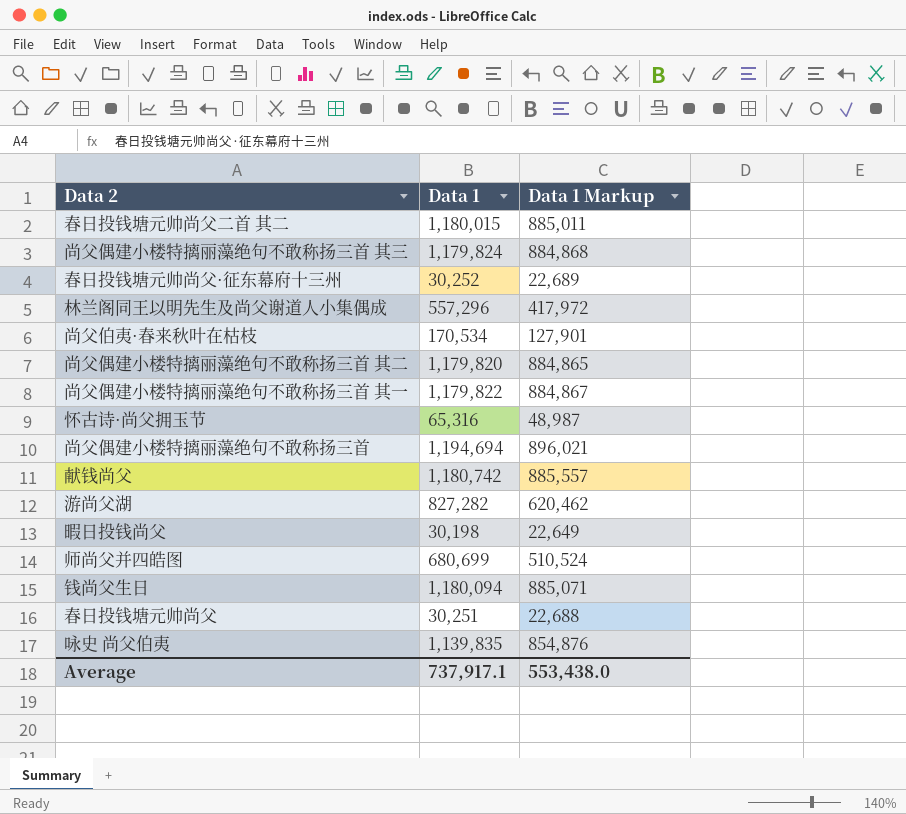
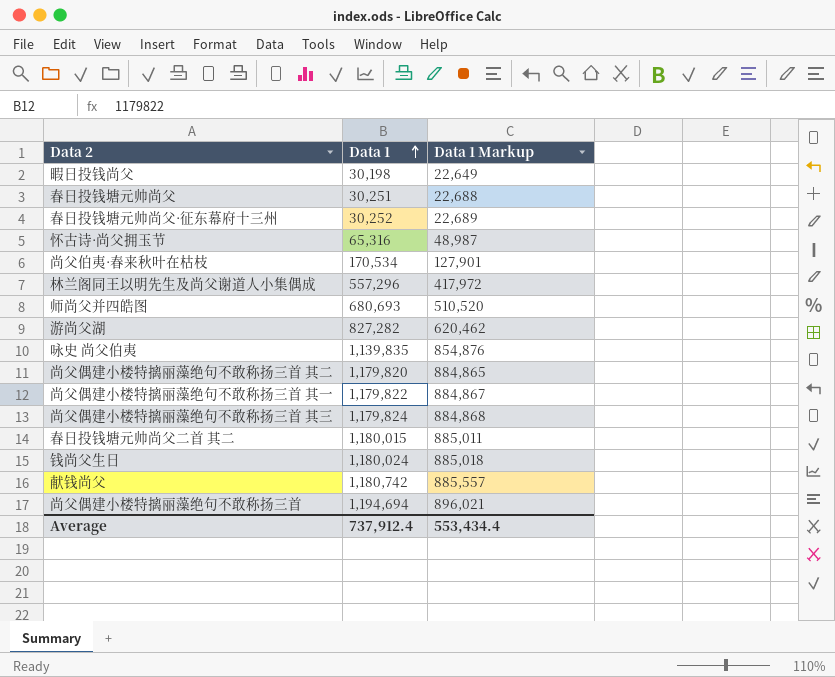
row order: none -> Data 1 ascending
师尚父并四皓图 | Data 1: 680,699 -> 680,693
师尚父并四皓图 | Data 1 Markup: 510,524 -> 510,520
钱尚父生日 | Data 1: 1,180,094 -> 1,180,024
钱尚父生日 | Data 1 Markup: 885,071 -> 885,018
Average | Data 1: 737,917.1 -> 737,912.4
Average | Data 1 Markup: 553,438.0 -> 553,434.4

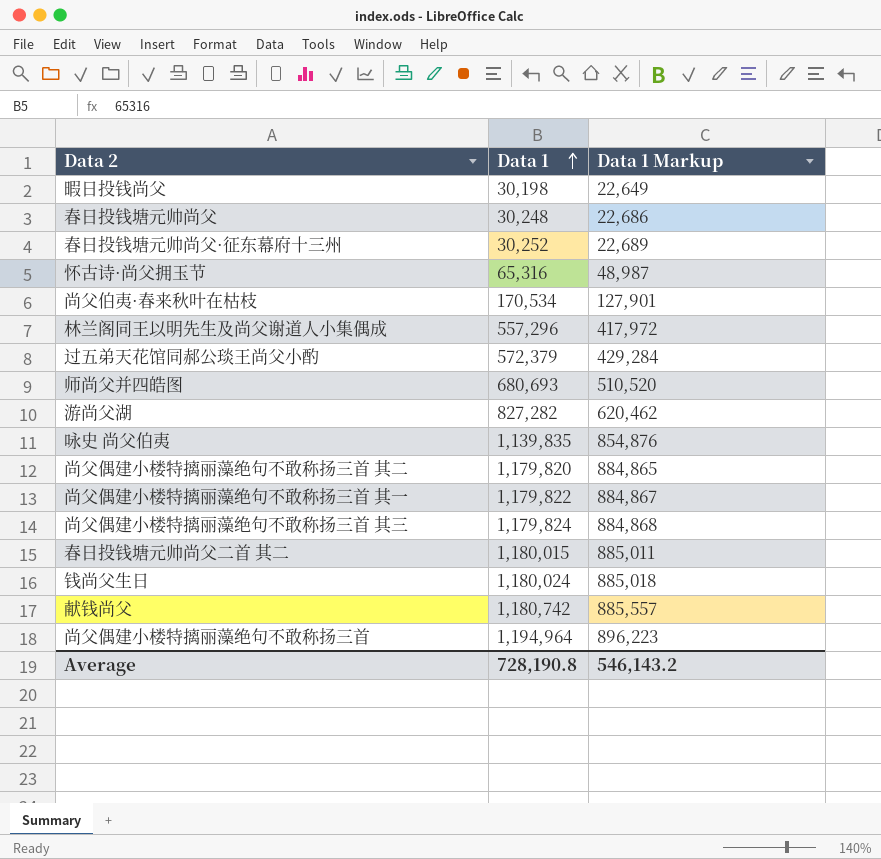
春日投钱塘元帅尚父 | Data 1: 30,251 -> 30,248
春日投钱塘元帅尚父 | Data 1 Markup: 22,688 -> 22,686
row 过五弟天花馆同郝公琰王尚父小酌: none -> 572,379 | 429,284
尚父偶建小楼特摛丽藻绝句不敢称扬三首 | Data 1: 1,194,694 -> 1,194,964
尚父偶建小楼特摛丽藻绝句不敢称扬三首 | Data 1 Markup: 896,021 -> 896,223
Average | Data 1: 737,912.4 -> 728,190.8
Average | Data 1 Markup: 553,434.4 -> 546,143.2

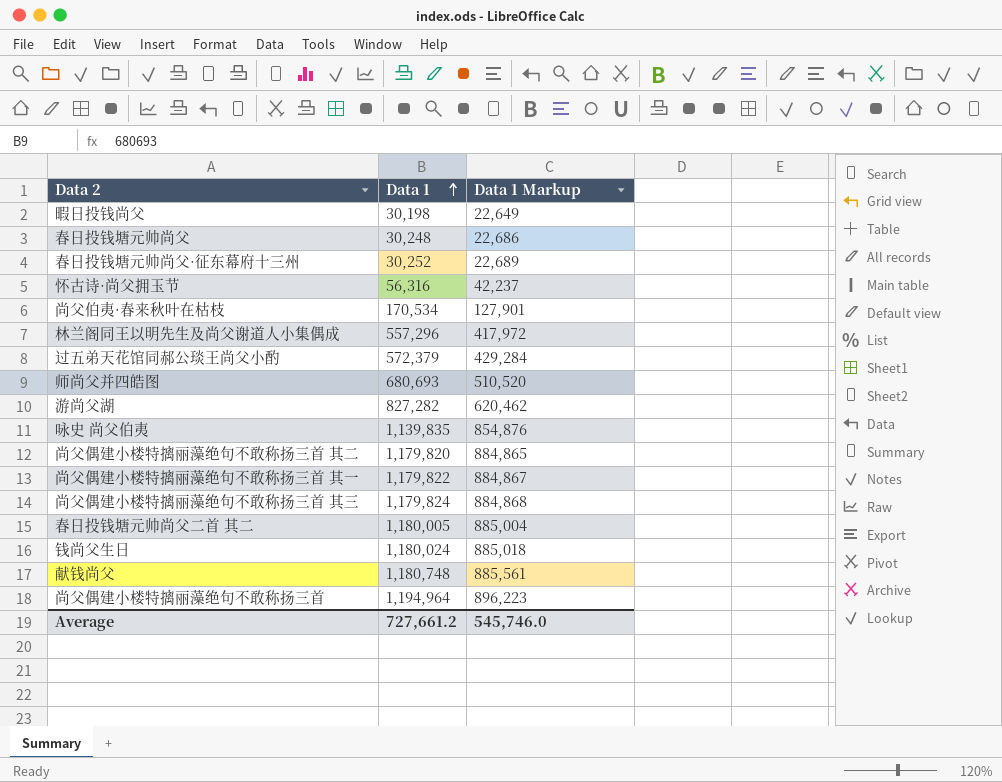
怀古诗·尚父拥玉节 | Data 1: 65,316 -> 56,316
怀古诗·尚父拥玉节 | Data 1 Markup: 48,987 -> 42,237
春日投钱塘元帅尚父二首 其二 | Data 1: 1,180,015 -> 1,180,005
春日投钱塘元帅尚父二首 其二 | Data 1 Markup: 885,011 -> 885,004
献钱尚父 | Data 1: 1,180,742 -> 1,180,748
献钱尚父 | Data 1 Markup: 885,557 -> 885,561
Average | Data 1: 728,190.8 -> 727,661.2
Average | Data 1 Markup: 546,143.2 -> 545,746.0

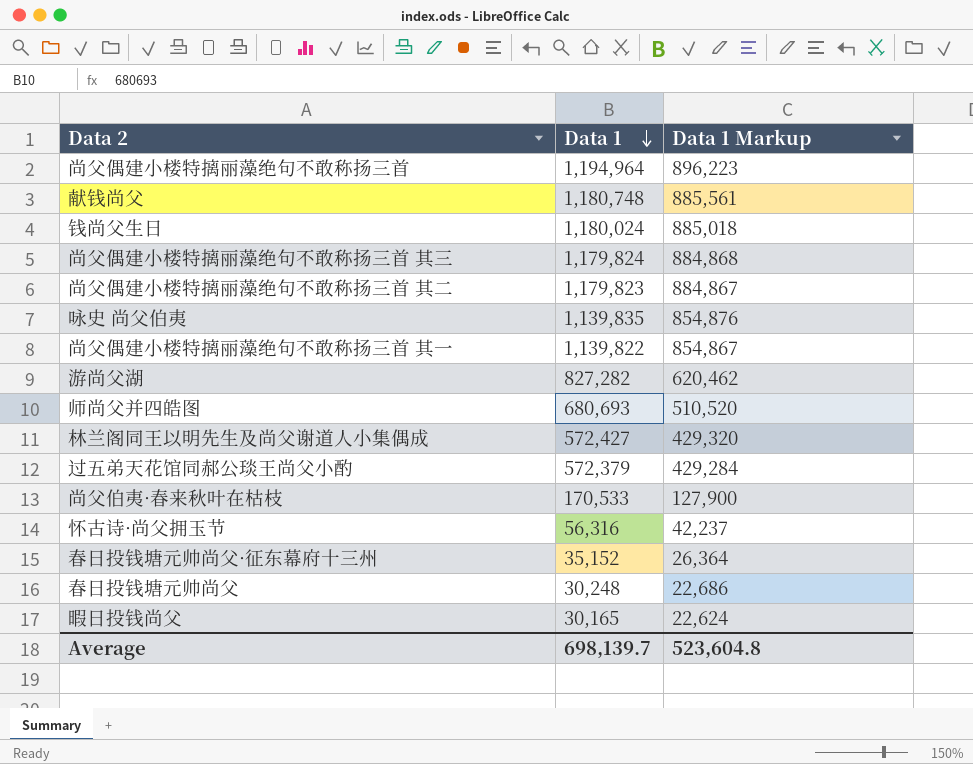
row order: Data 1 ascending -> Data 1 descending
row 春日投钱塘元帅尚父二首 其二: 1,180,005 | 885,004 -> none
尚父偶建小楼特摛丽藻绝句不敢称扬三首 其二 | Data 1: 1,179,820 -> 1,179,823
尚父偶建小楼特摛丽藻绝句不敢称扬三首 其二 | Data 1 Markup: 884,865 -> 884,867
尚父偶建小楼特摛丽藻绝句不敢称扬三首 其一 | Data 1: 1,179,822 -> 1,139,822
尚父偶建小楼特摛丽藻绝句不敢称扬三首 其一 | Data 1 Markup: 884,867 -> 854,867
林兰阁同王以明先生及尚父谢道人小集偶成 | Data 1: 557,296 -> 572,427
林兰阁同王以明先生及尚父谢道人小集偶成 | Data 1 Markup: 417,972 -> 429,320
尚父伯夷·春来秋叶在枯枝 | Data 1: 170,534 -> 170,533
尚父伯夷·春来秋叶在枯枝 | Data 1 Markup: 127,901 -> 127,900
春日投钱塘元帅尚父·征东幕府十三州 | Data 1: 30,252 -> 35,152
春日投钱塘元帅尚父·征东幕府十三州 | Data 1 Markup: 22,689 -> 26,364
暇日投钱尚父 | Data 1: 30,198 -> 30,165
暇日投钱尚父 | Data 1 Markup: 22,649 -> 22,624
Average | Data 1: 727,661.2 -> 698,139.7
Average | Data 1 Markup: 545,746.0 -> 523,604.8

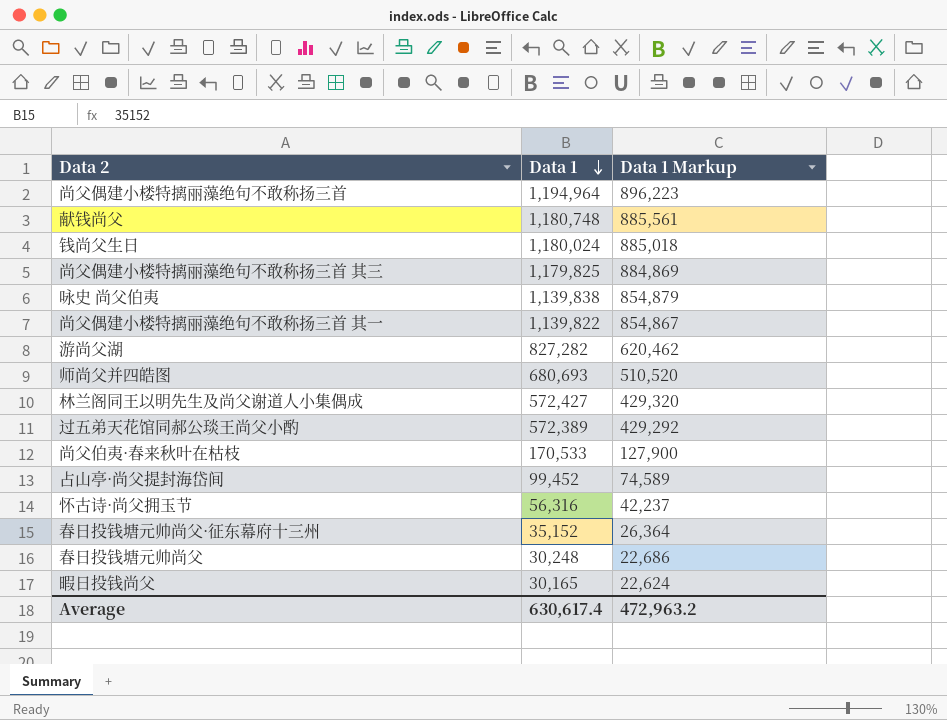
row 尚父偶建小楼特摛丽藻绝句不敢称扬三首 其二: 1,179,823 | 884,867 -> none
尚父偶建小楼特摛丽藻绝句不敢称扬三首 其三 | Data 1: 1,179,824 -> 1,179,825
尚父偶建小楼特摛丽藻绝句不敢称扬三首 其三 | Data 1 Markup: 884,868 -> 884,869
咏史 尚父伯夷 | Data 1: 1,139,835 -> 1,139,838
咏史 尚父伯夷 | Data 1 Markup: 854,876 -> 854,879
过五弟天花馆同郝公琰王尚父小酌 | Data 1: 572,379 -> 572,389
过五弟天花馆同郝公琰王尚父小酌 | Data 1 Markup: 429,284 -> 429,292
row 占山亭·尚父提封海岱间: none -> 99,452 | 74,589
Average | Data 1: 698,139.7 -> 630,617.4
Average | Data 1 Markup: 523,604.8 -> 472,963.2

